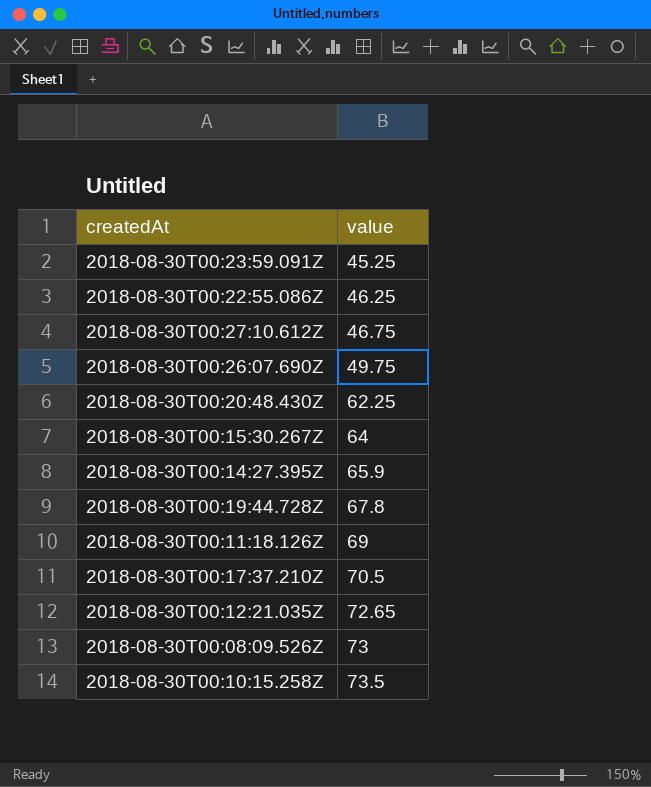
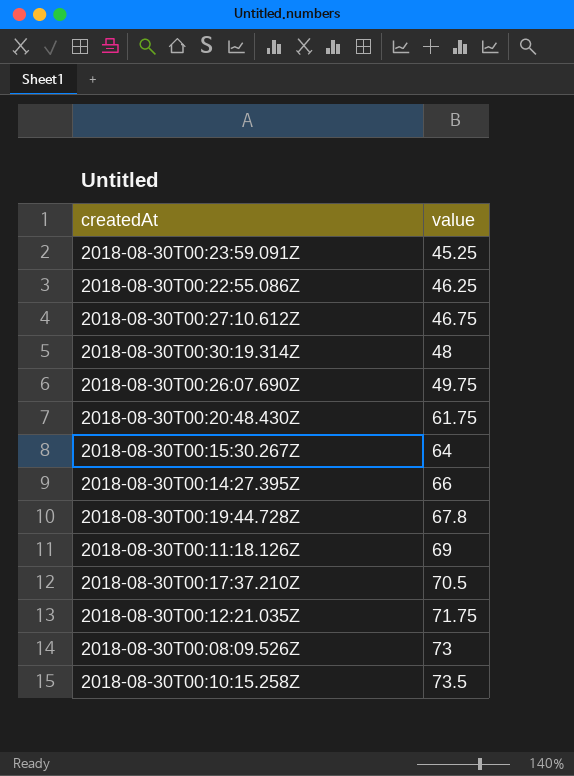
row 2018-08-30T00:30:19.314Z: none -> 48
2018-08-30T00:20:48.430Z | value: 62.25 -> 61.75
2018-08-30T00:14:27.395Z | value: 65.9 -> 66
2018-08-30T00:12:21.035Z | value: 72.65 -> 71.75

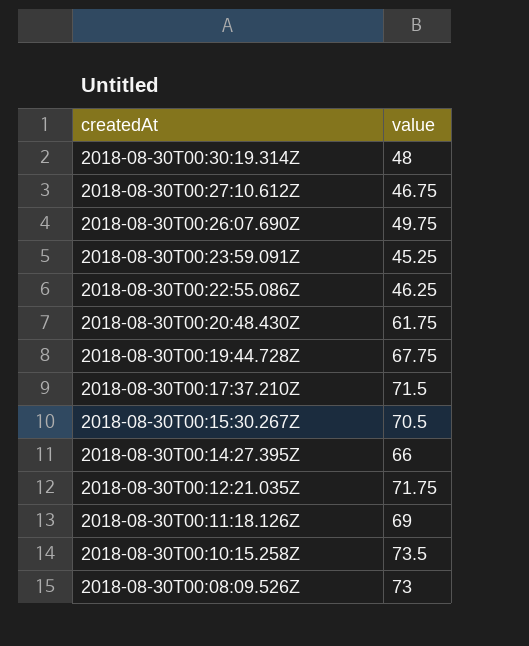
row order: value ascending -> createdAt descending
2018-08-30T00:19:44.728Z | value: 67.8 -> 67.75
2018-08-30T00:17:37.210Z | value: 70.5 -> 71.5
2018-08-30T00:15:30.267Z | value: 64 -> 70.5

